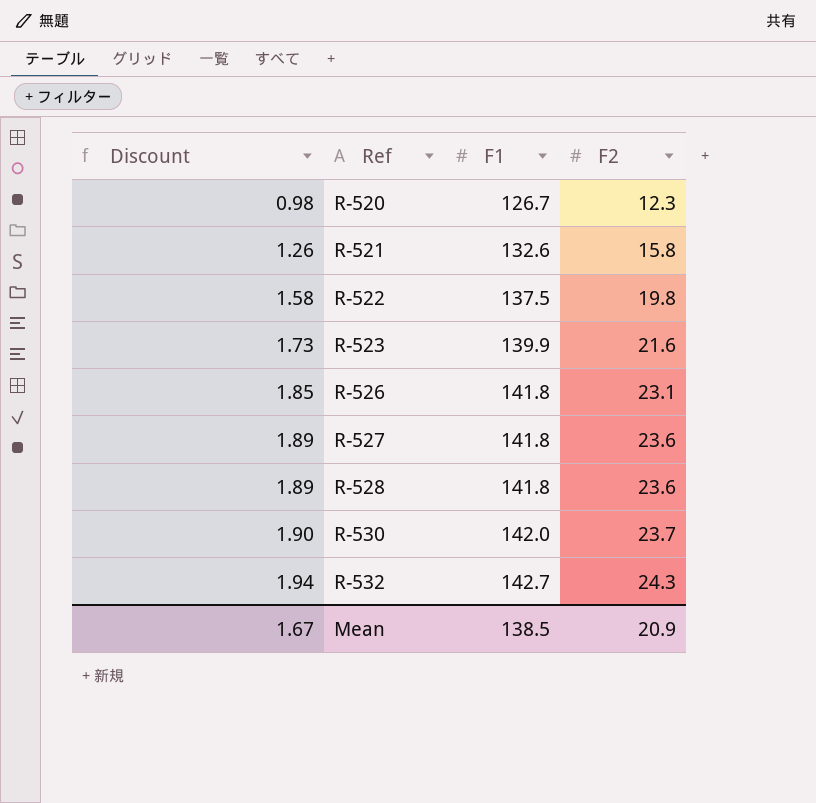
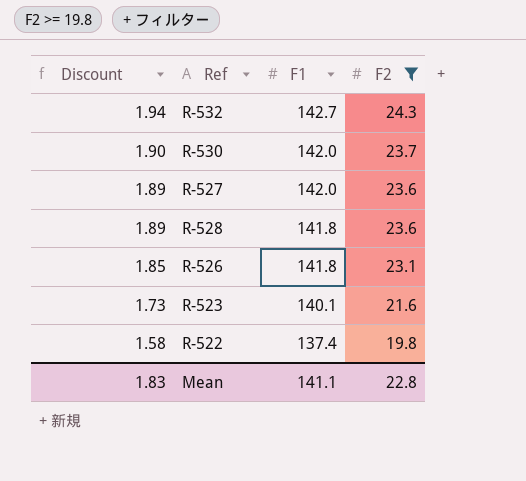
filter: none -> F2 >= 19.8
row order: Discount ascending -> Discount descending
R-527 | F1: 141.8 -> 142.0
R-523 | F1: 139.9 -> 140.1
R-522 | F1: 137.5 -> 137.4
Mean | Discount: 1.67 -> 1.83
Mean | F1: 138.5 -> 141.1
Mean | F2: 20.9 -> 22.8

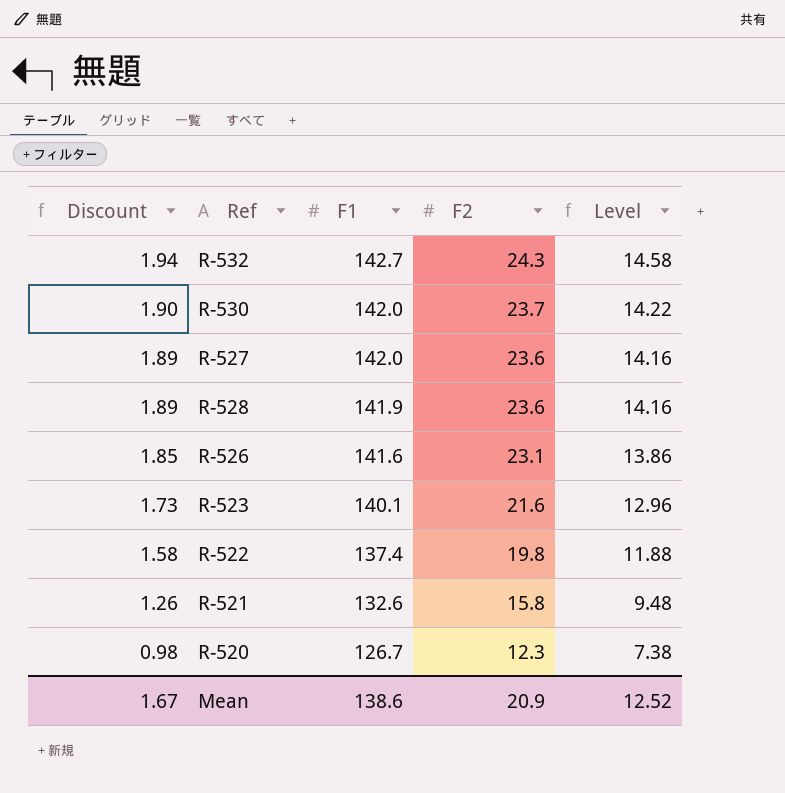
filter: F2 >= 19.8 -> none
column Level | formula: none -> [F2] * 0.6
R-528 | F1: 141.8 -> 141.9
R-526 | F1: 141.8 -> 141.6
Mean | Discount: 1.83 -> 1.67
Mean | F1: 141.1 -> 138.6
Mean | F2: 22.8 -> 20.9

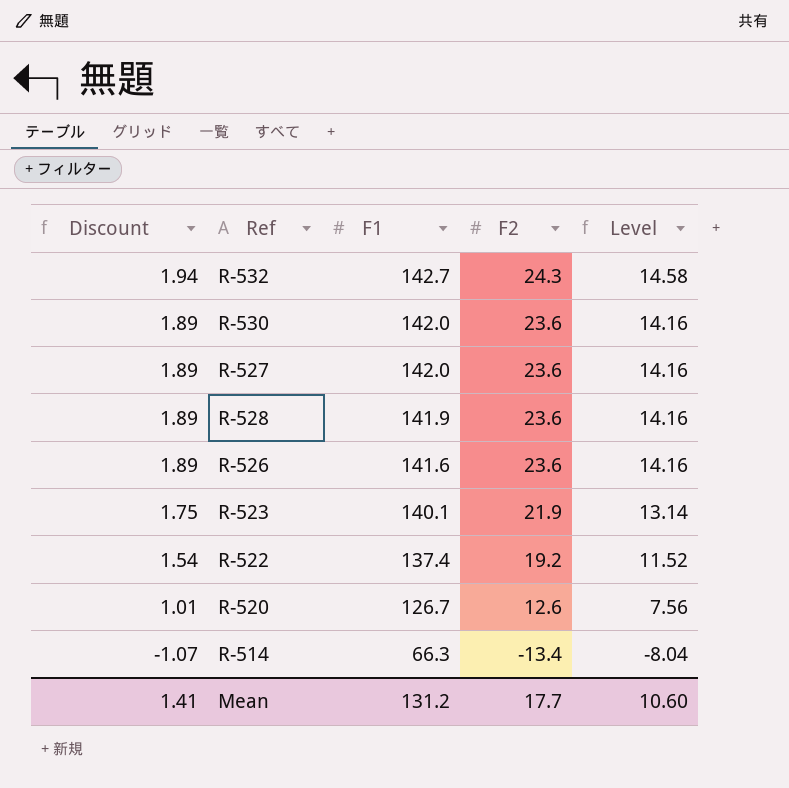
row R-521: 1.26 | 132.6 | 15.8 | 9.48 -> none
R-530 | Discount: 1.90 -> 1.89
R-530 | F2: 23.7 -> 23.6
R-530 | Level: 14.22 -> 14.16
R-526 | Discount: 1.85 -> 1.89
R-526 | F2: 23.1 -> 23.6
R-526 | Level: 13.86 -> 14.16
R-523 | Discount: 1.73 -> 1.75
R-523 | F2: 21.6 -> 21.9
R-523 | Level: 12.96 -> 13.14
R-522 | Discount: 1.58 -> 1.54
R-522 | F2: 19.8 -> 19.2
R-522 | Level: 11.88 -> 11.52
R-520 | Discount: 0.98 -> 1.01
R-520 | F2: 12.3 -> 12.6
R-520 | Level: 7.38 -> 7.56
row R-514: none -> -1.07 | 66.3 | -13.4 | -8.04
Mean | Discount: 1.67 -> 1.41
Mean | F1: 138.6 -> 131.2
Mean | F2: 20.9 -> 17.7
Mean | Level: 12.52 -> 10.60

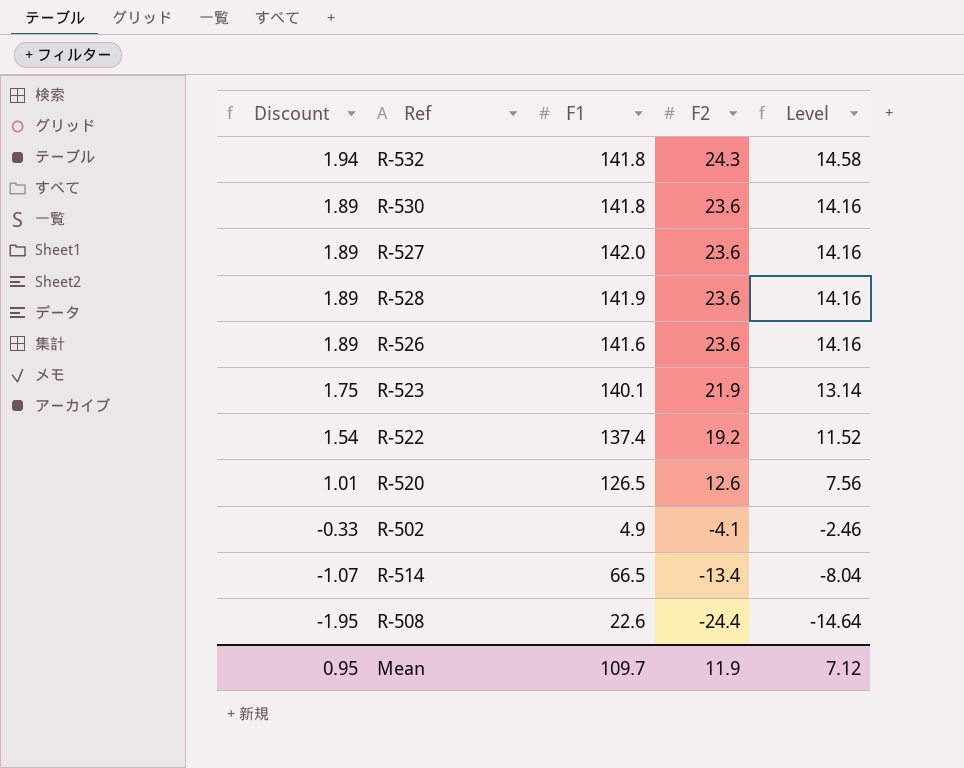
R-532 | F1: 142.7 -> 141.8
R-530 | F1: 142.0 -> 141.8
R-520 | F1: 126.7 -> 126.5
row R-502: none -> -0.33 | 4.9 | -4.1 | -2.46
R-514 | F1: 66.3 -> 66.5
row R-508: none -> -1.95 | 22.6 | -24.4 | -14.64
Mean | Discount: 1.41 -> 0.95
Mean | F1: 131.2 -> 109.7
Mean | F2: 17.7 -> 11.9
Mean | Level: 10.60 -> 7.12

